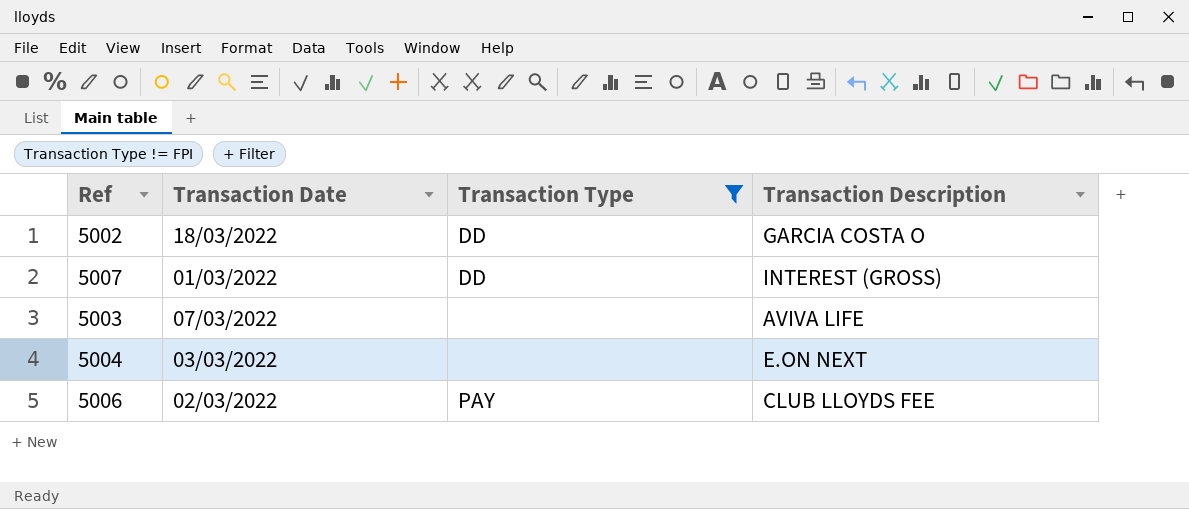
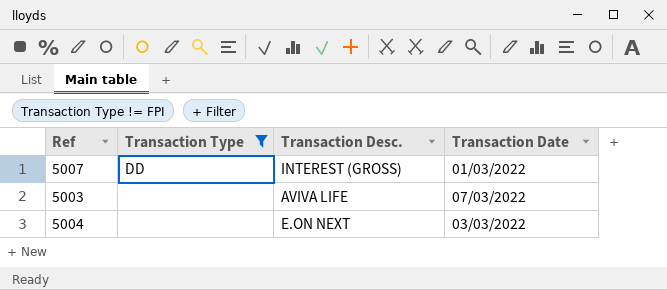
column name: Transaction Description -> Transaction Desc.
column Transaction Date | position: 2 -> 4
row 5002: 18/03/2022 | DD | GARCIA COSTA O -> none
row 5006: 02/03/2022 | PAY | CLUB LLOYDS FEE -> none

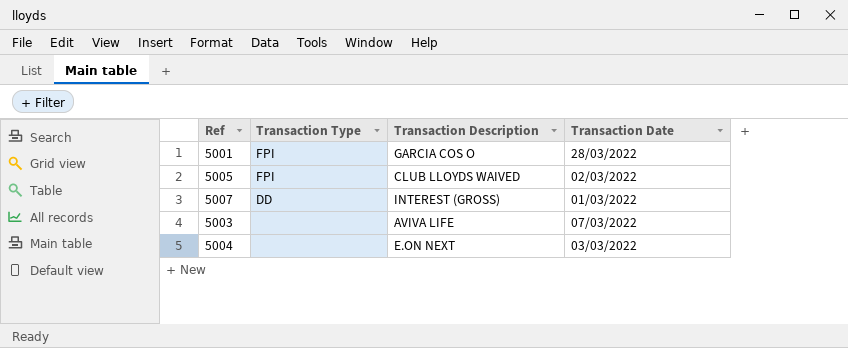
filter: Transaction Type != FPI -> none
column name: Transaction Desc. -> Transaction Description

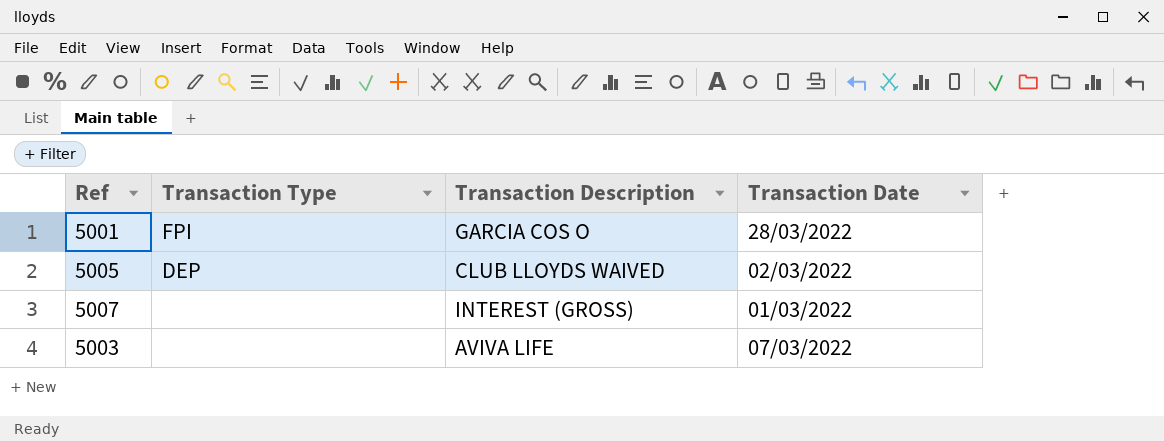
row 5004: none | E.ON NEXT | 03/03/2022 -> none
5005 | Transaction Type: FPI -> DEP
5007 | Transaction Type: DD -> none

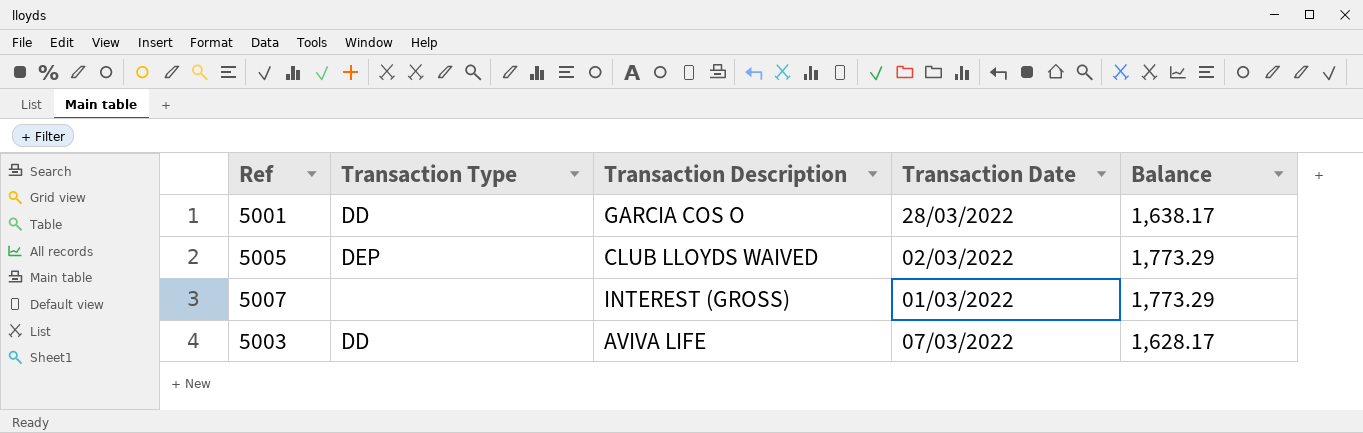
column Balance | position: none -> 5
5001 | Transaction Type: FPI -> DD
5003 | Transaction Type: none -> DD

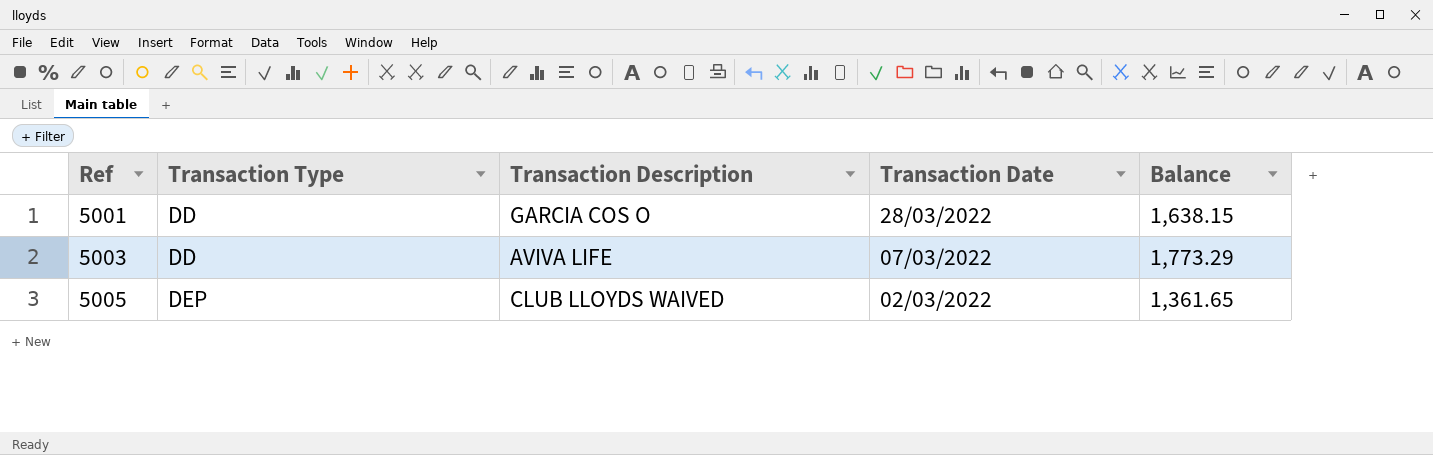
row order: none -> Ref ascending
row 5007: none | INTEREST (GROSS) | 01/03/2022 | 1,773.29 -> none
5001 | Balance: 1,638.17 -> 1,638.15
5003 | Balance: 1,628.17 -> 1,773.29
5005 | Balance: 1,773.29 -> 1,361.65

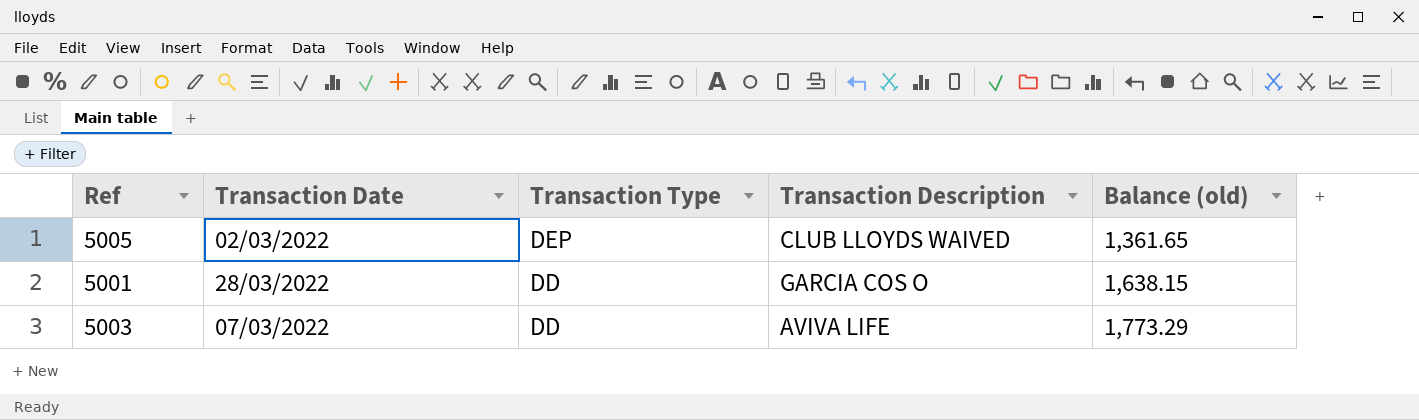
row order: Ref ascending -> Transaction Type descending
column Transaction Date | position: 4 -> 2
column name: Balance -> Balance (old)

